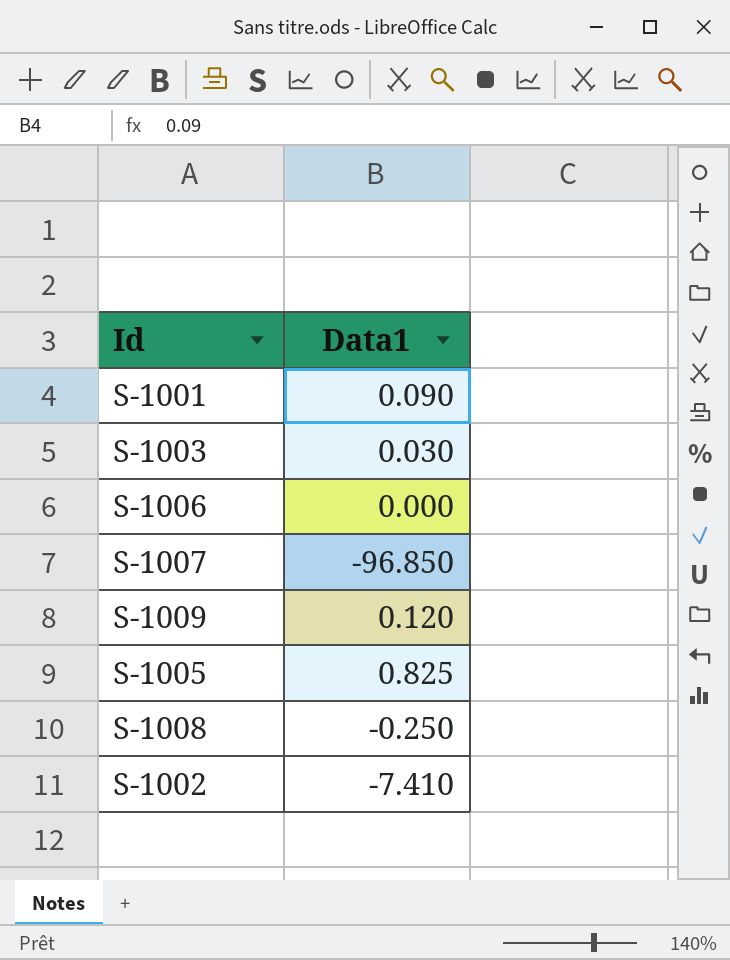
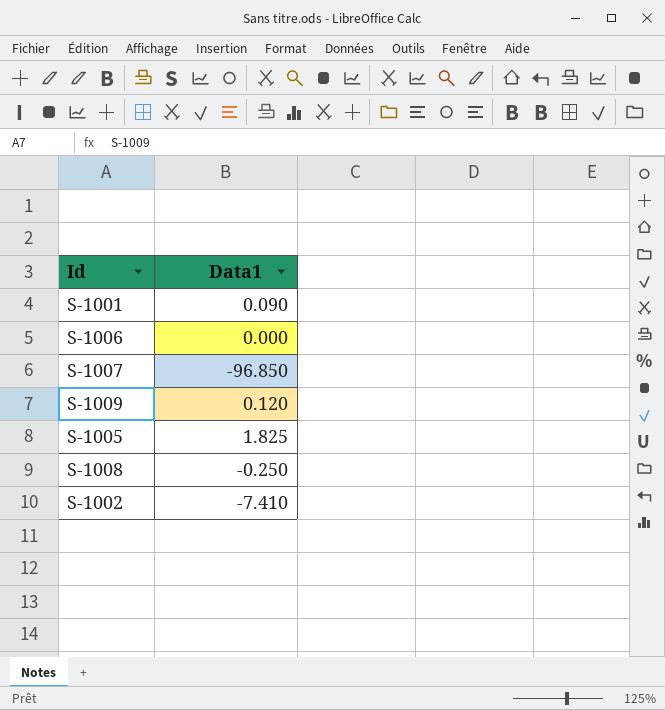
row S-1003: 0.030 -> none
S-1005 | Data1: 0.825 -> 1.825

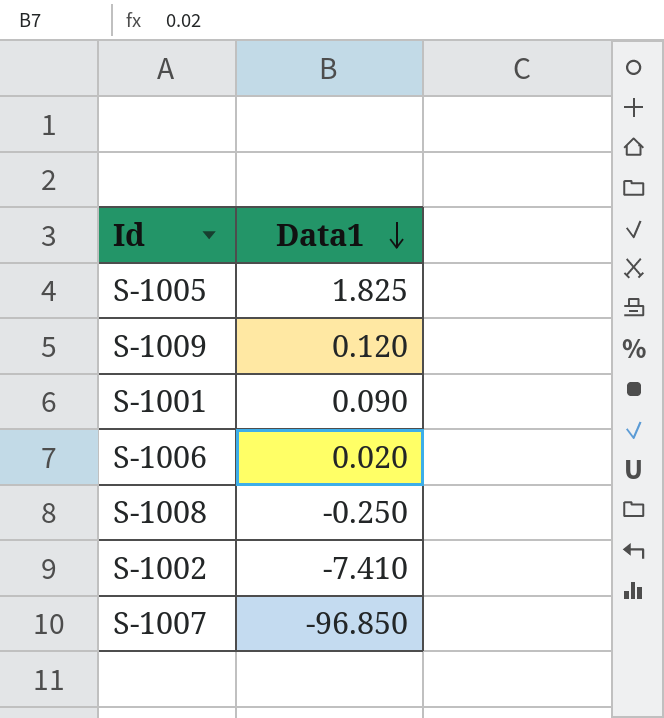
row order: none -> Data1 descending
S-1006 | Data1: 0.000 -> 0.020

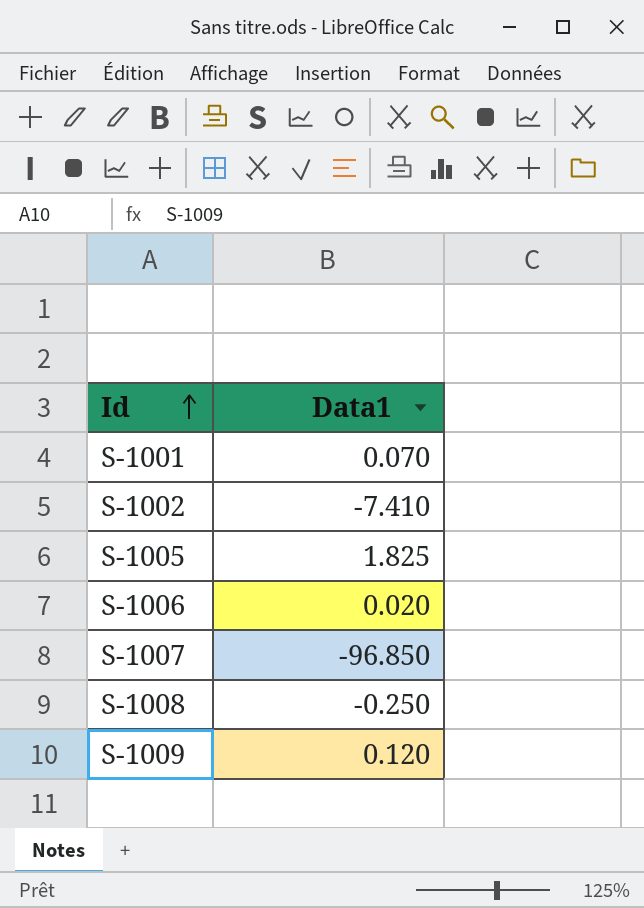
row order: Data1 descending -> Id ascending
S-1001 | Data1: 0.090 -> 0.070

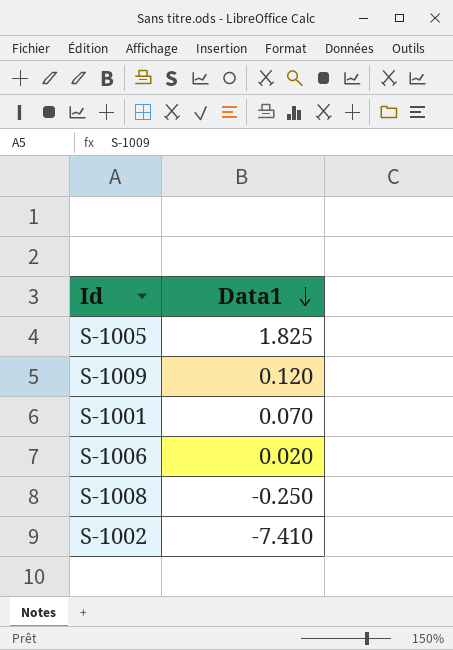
row order: Id ascending -> Data1 descending
row S-1007: -96.850 -> none

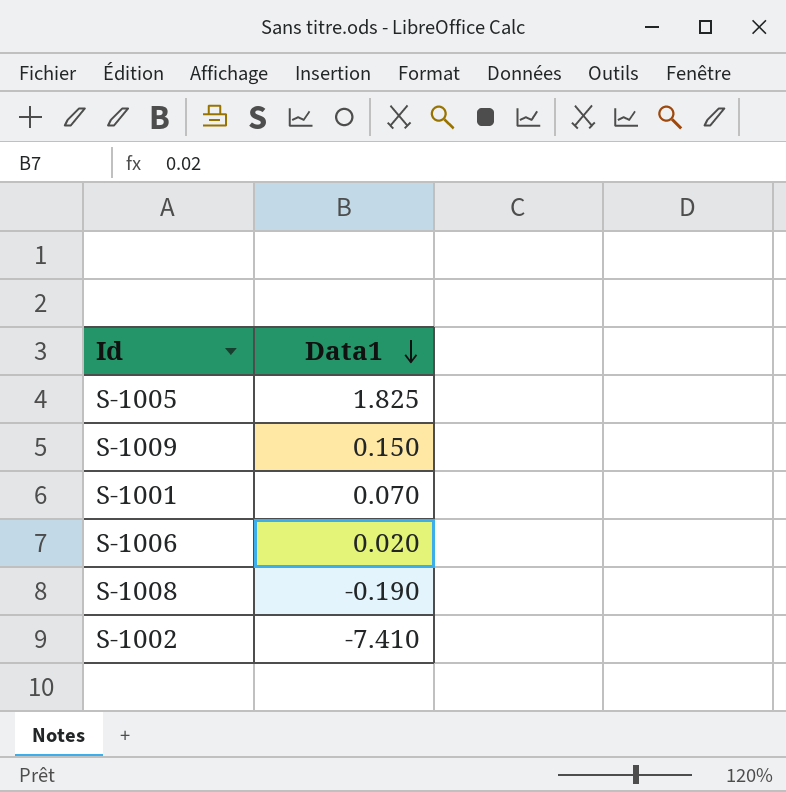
S-1009 | Data1: 0.120 -> 0.150
S-1008 | Data1: -0.250 -> -0.190

